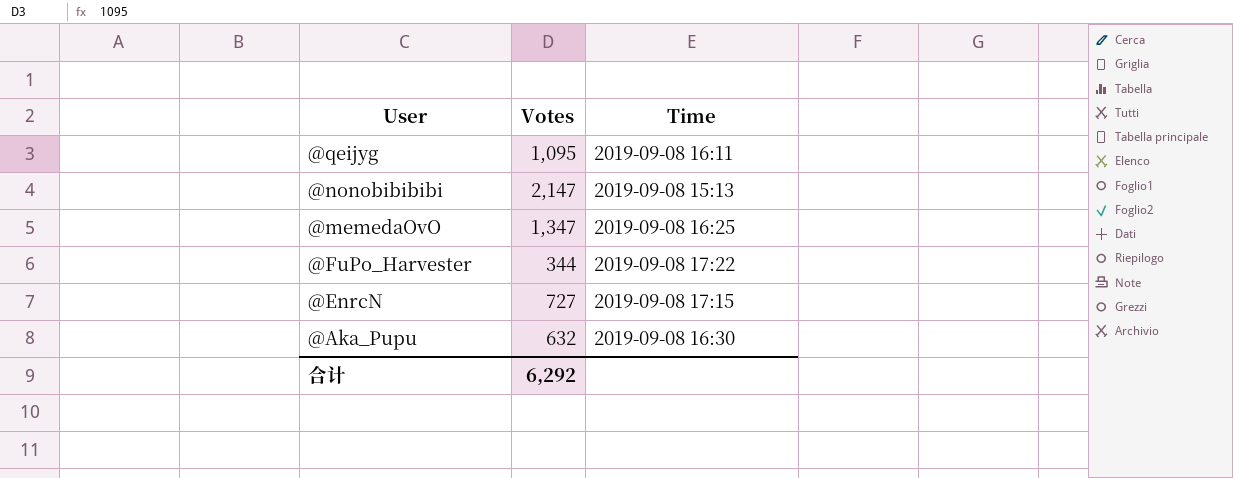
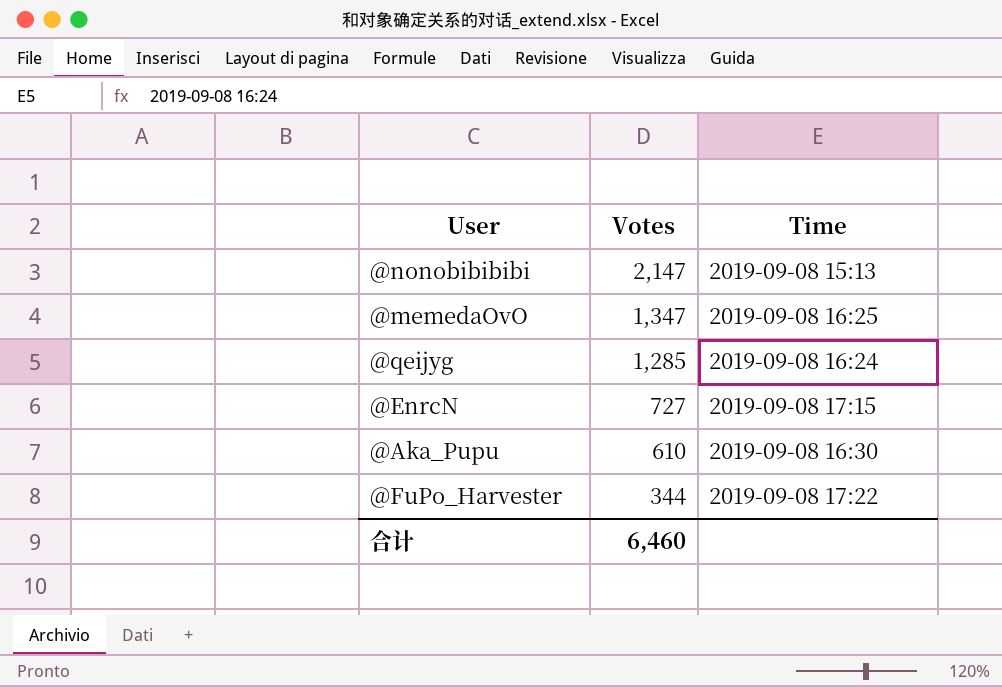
row order: User descending -> Votes descending
@qeijyg | Votes: 1,095 -> 1,285
@qeijyg | Time: 2019-09-08 16:11 -> 2019-09-08 16:24
@Aka_Pupu | Votes: 632 -> 610
合计 | Votes: 6,292 -> 6,460

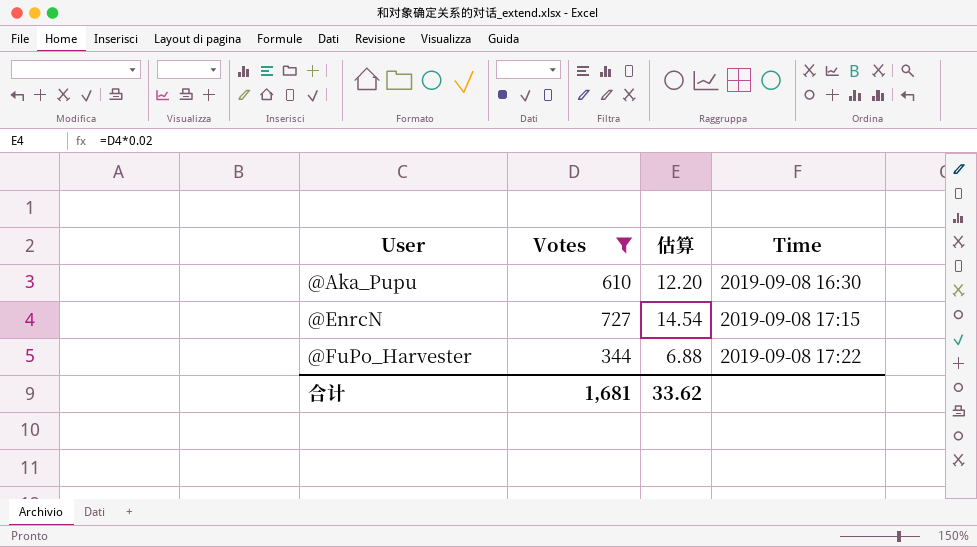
filter: none -> Votes <= 727
row order: Votes descending -> User ascending
column 估算 | formula: none -> [Votes] * 0.02
合计 | Votes: 6,460 -> 1,681

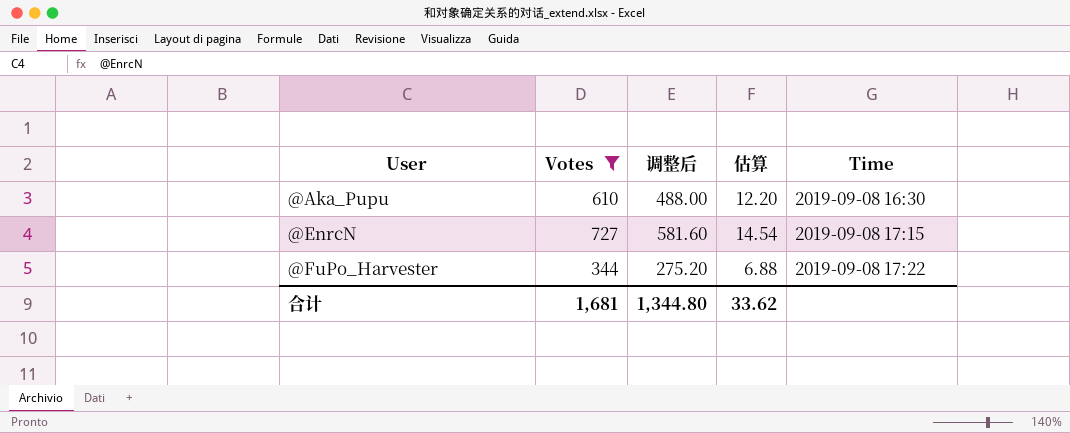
column 调整后 | formula: none -> [Votes] * 0.8

